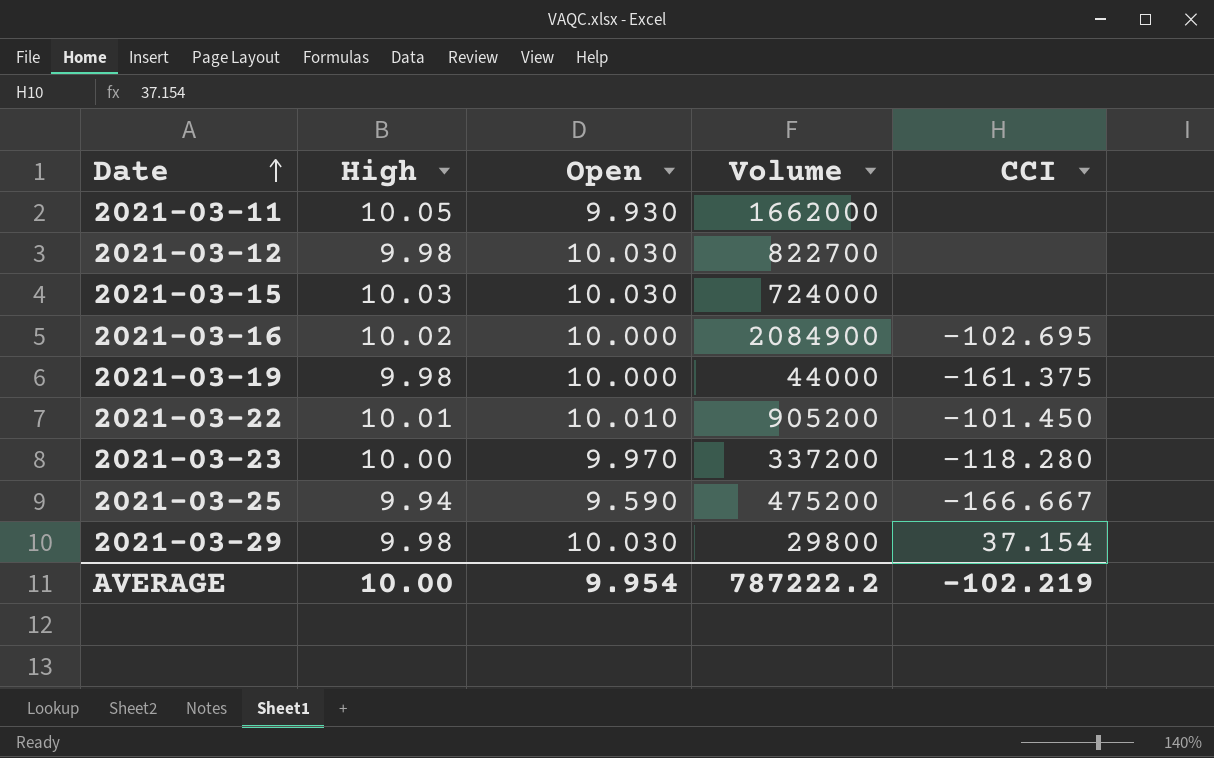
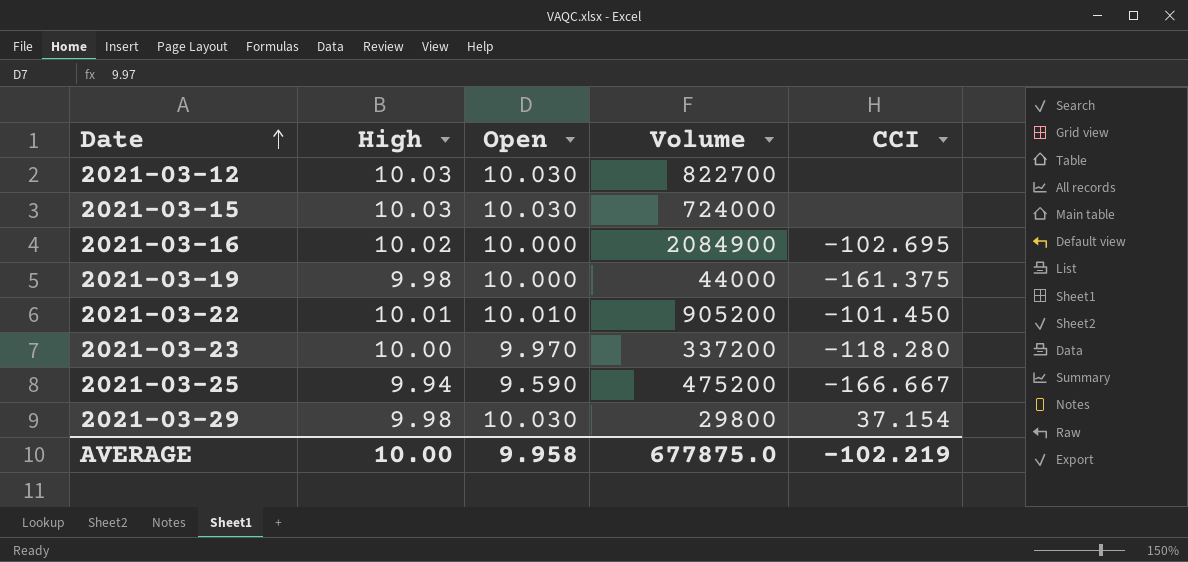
row 2021-03-11: 10.05 | 9.930 | 1662000 | none -> none
2021-03-12 | High: 9.98 -> 10.03
AVERAGE | Open: 9.954 -> 9.958
AVERAGE | Volume: 787222.2 -> 677875.0

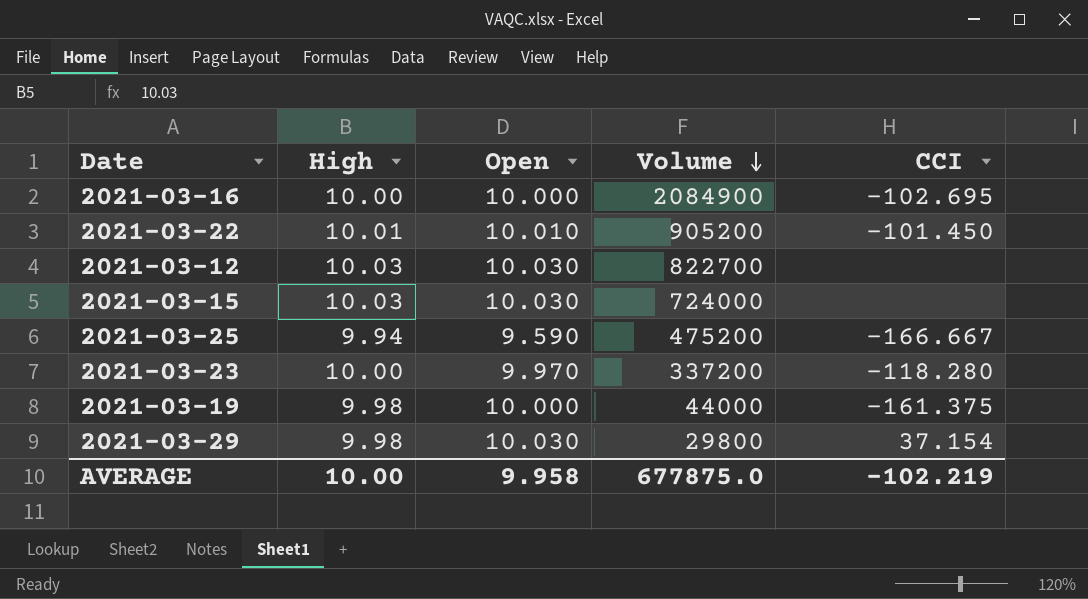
row order: Date ascending -> Volume descending
2021-03-16 | High: 10.02 -> 10.00

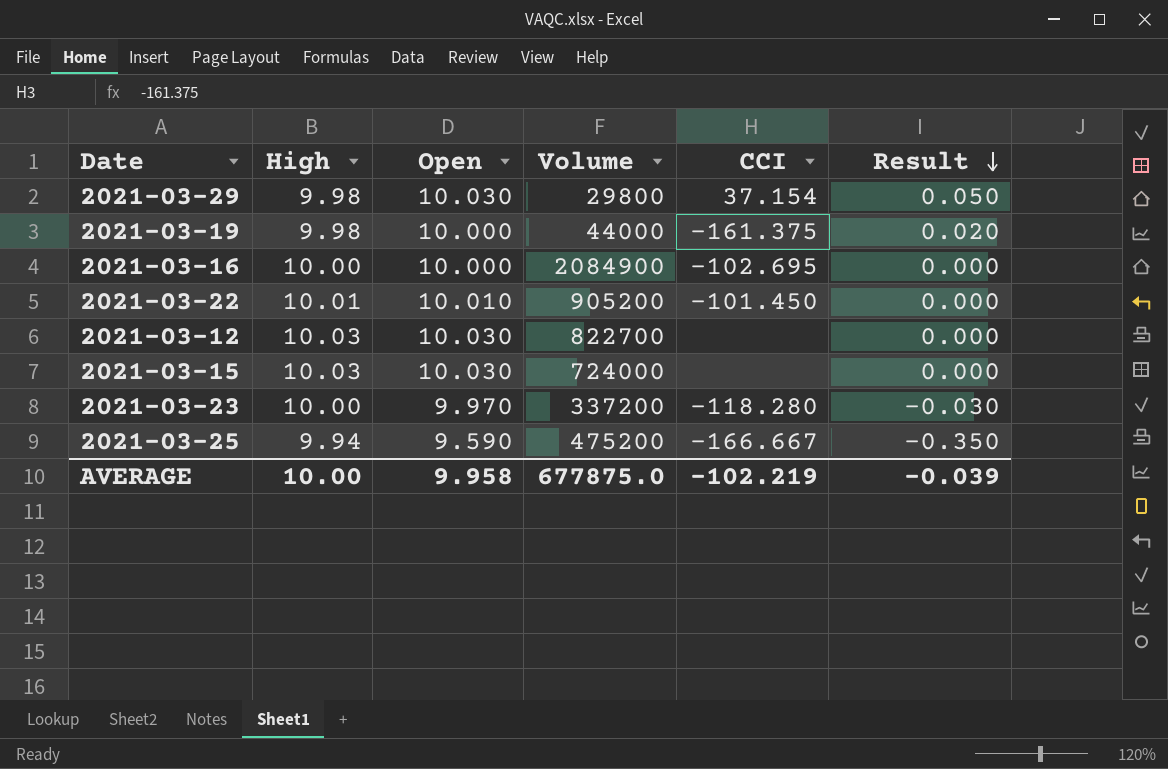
row order: Volume descending -> Result descending
column Result | formula: none -> [Open] - [High]

